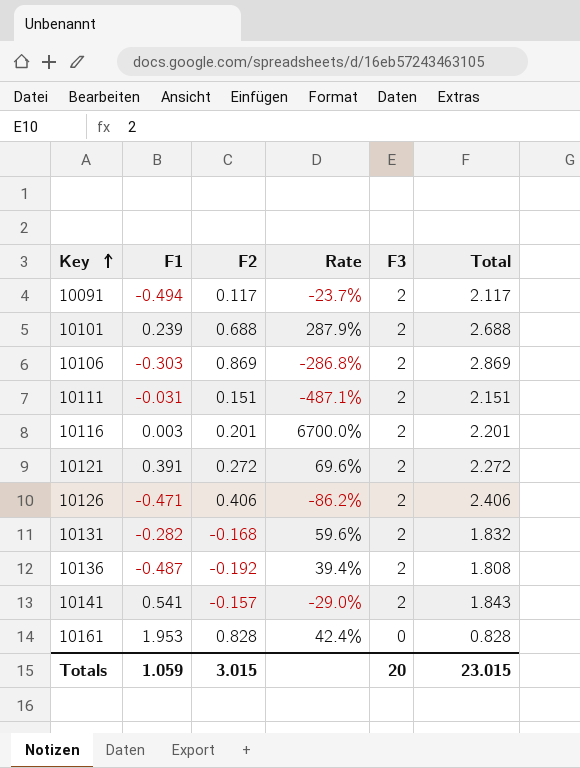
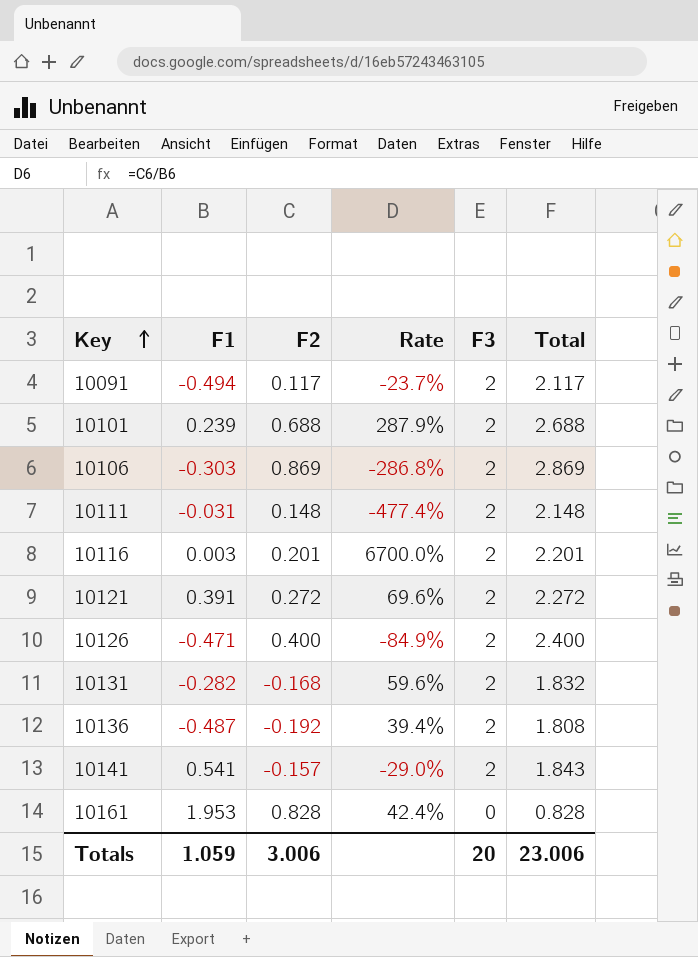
10111 | F2: 0.151 -> 0.148
10111 | Rate: -487.1% -> -477.4%
10111 | Total: 2.151 -> 2.148
10126 | F2: 0.406 -> 0.400
10126 | Rate: -86.2% -> -84.9%
10126 | Total: 2.406 -> 2.400
Totals | F2: 3.015 -> 3.006
Totals | Total: 23.015 -> 23.006

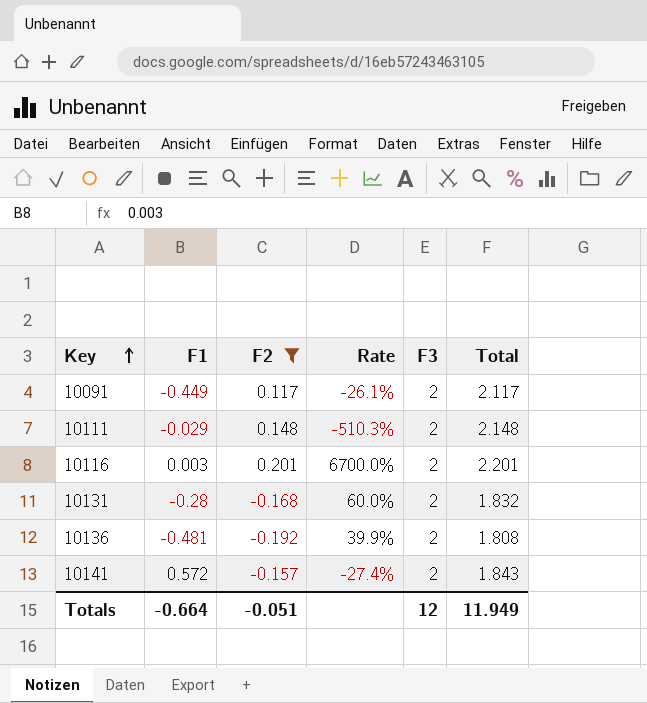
filter: none -> F2 <= 0.201
10091 | F1: -0.494 -> -0.449
10091 | Rate: -23.7% -> -26.1%
10111 | F1: -0.031 -> -0.029
10111 | Rate: -477.4% -> -510.3%
10131 | F1: -0.282 -> -0.28
10131 | Rate: 59.6% -> 60.0%
10136 | F1: -0.487 -> -0.481
10136 | Rate: 39.4% -> 39.9%
10141 | F1: 0.541 -> 0.572
10141 | Rate: -29.0% -> -27.4%
Totals | F1: 1.059 -> -0.664
Totals | F2: 3.006 -> -0.051
Totals | F3: 20 -> 12
Totals | Total: 23.006 -> 11.949

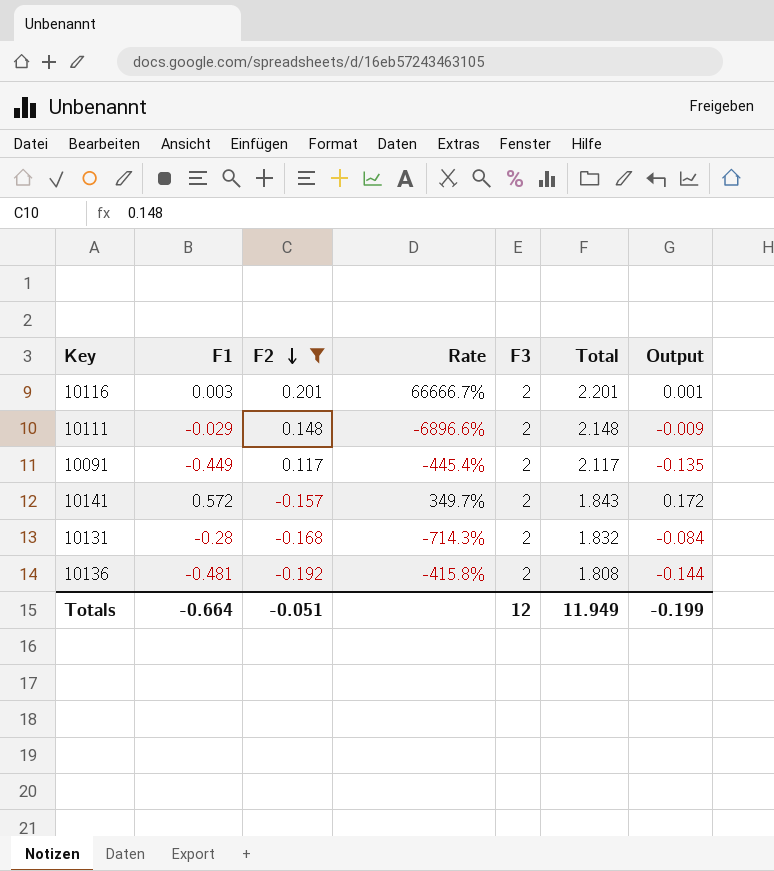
row order: Key ascending -> F2 descending
column Rate | formula: [F2] / [F1] -> [F3] / [F1]
column Output | formula: none -> [F1] * 0.3

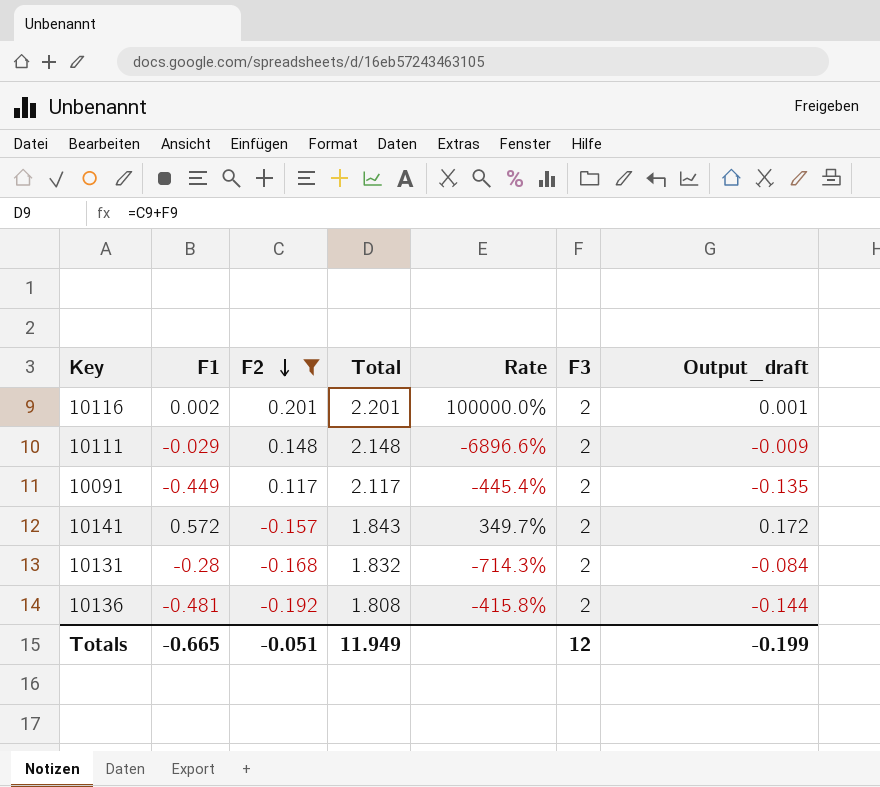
column Total | position: 6 -> 4
column name: Output -> Output_draft
10116 | F1: 0.003 -> 0.002
10116 | Rate: 66666.7% -> 100000.0%
Totals | F1: -0.664 -> -0.665

